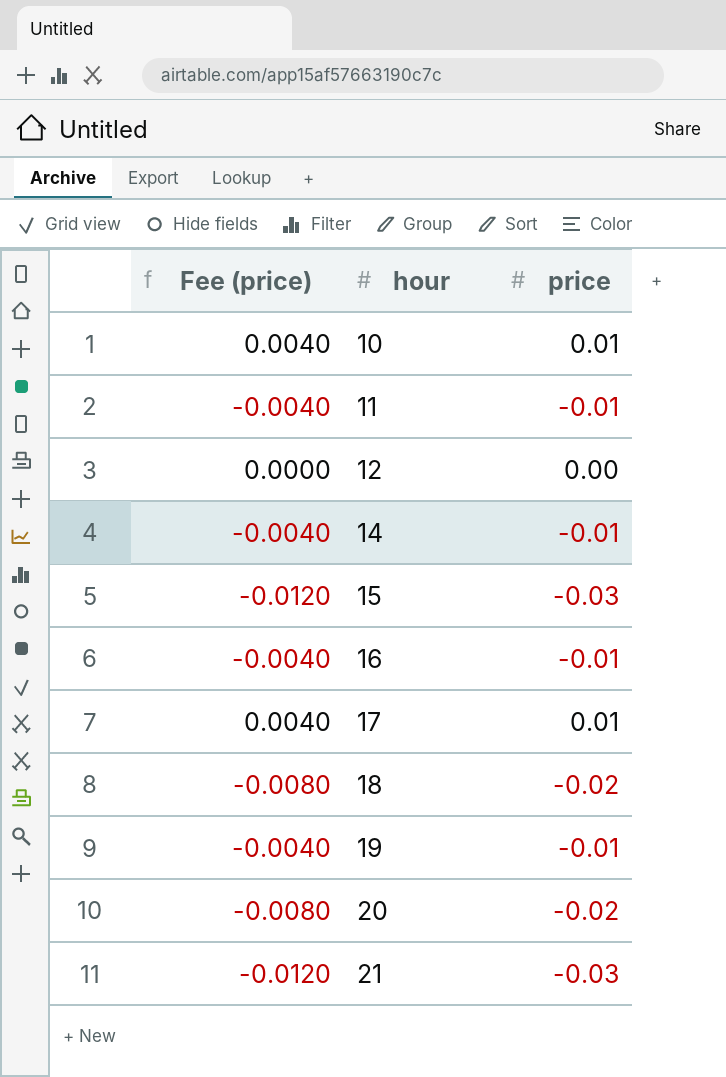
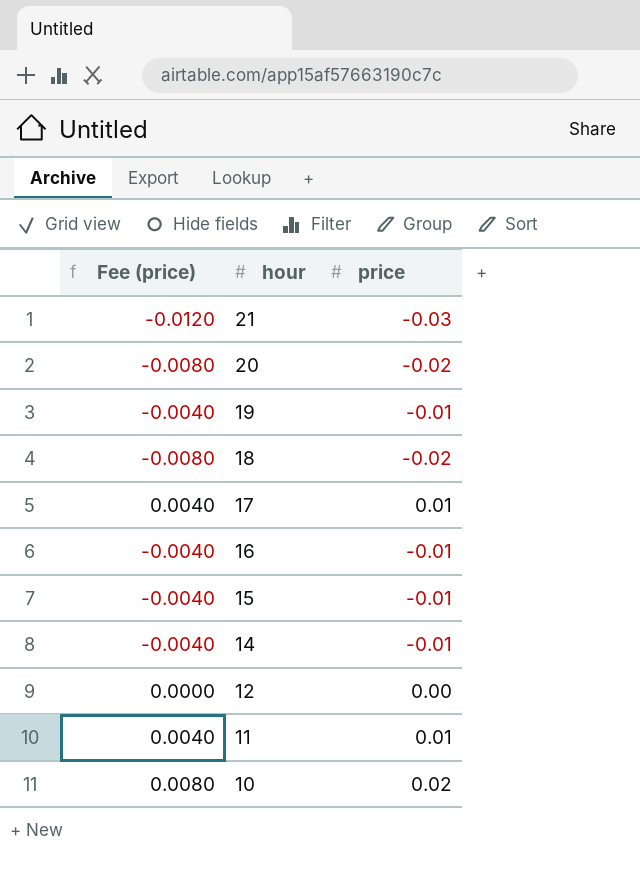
row order: hour ascending -> hour descending
15 | Fee (price): -0.0120 -> -0.0040
15 | price: -0.03 -> -0.01
11 | Fee (price): -0.0040 -> 0.0040
11 | price: -0.01 -> 0.01
10 | Fee (price): 0.0040 -> 0.0080
10 | price: 0.01 -> 0.02

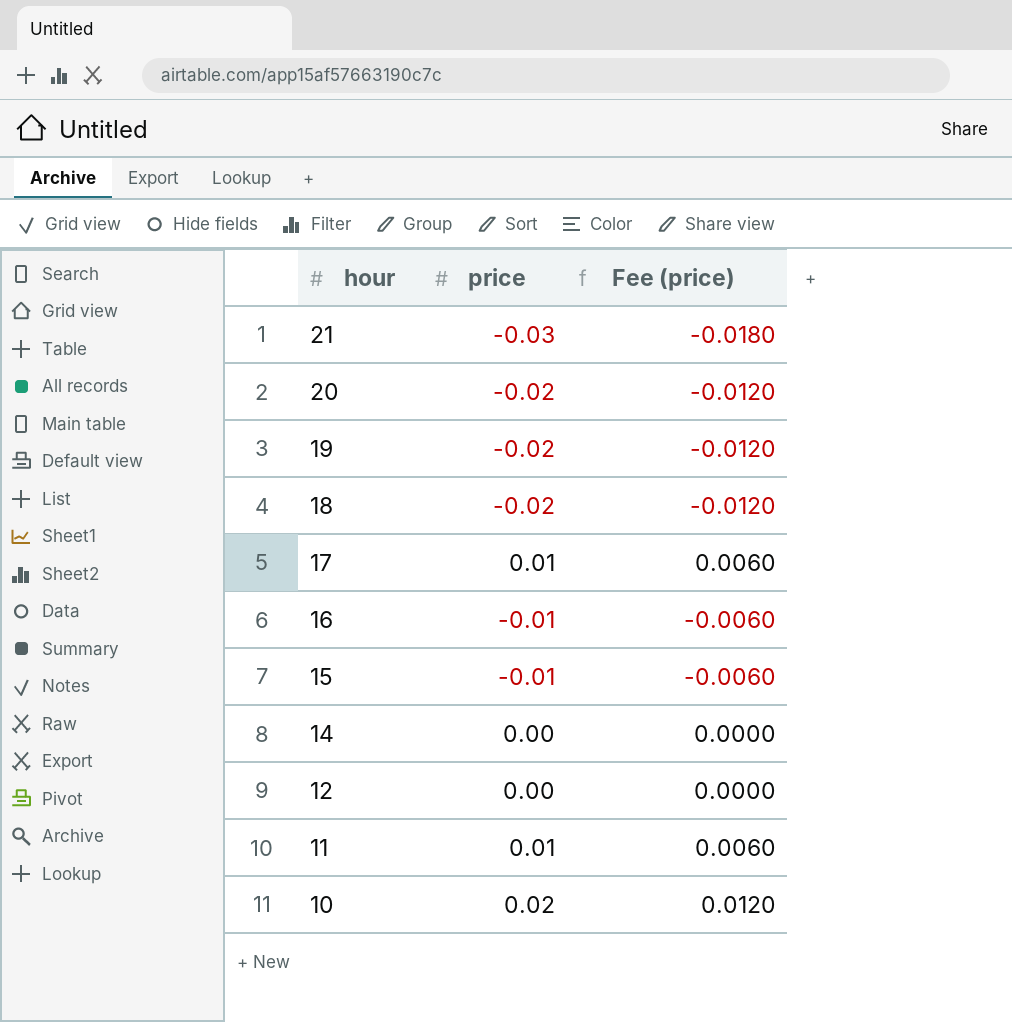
column Fee (price) | formula: [price] * 0.4 -> [price] * 0.6
column Fee (price) | position: 1 -> 3
19 | price: -0.01 -> -0.02
14 | price: -0.01 -> 0.00

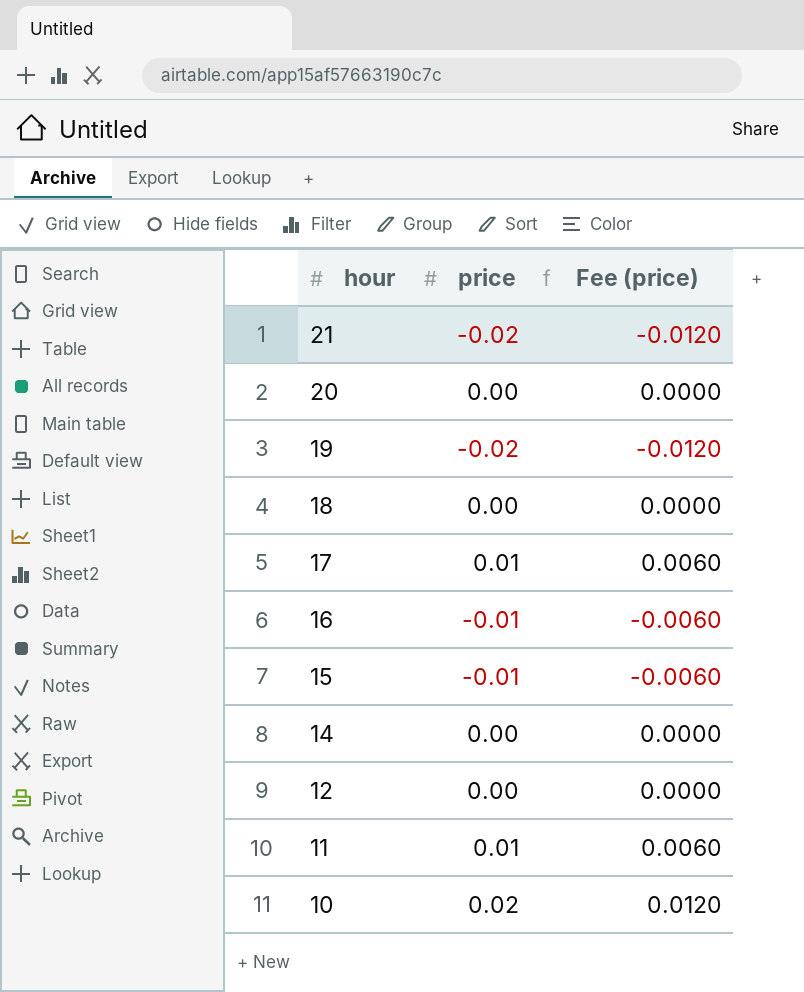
21 | price: -0.03 -> -0.02
21 | Fee (price): -0.0180 -> -0.0120
20 | price: -0.02 -> 0.00
20 | Fee (price): -0.0120 -> 0.0000
18 | price: -0.02 -> 0.00
18 | Fee (price): -0.0120 -> 0.0000

